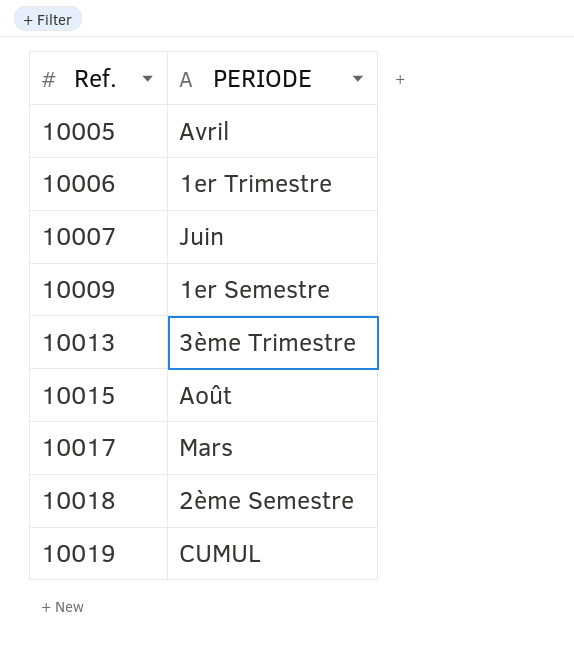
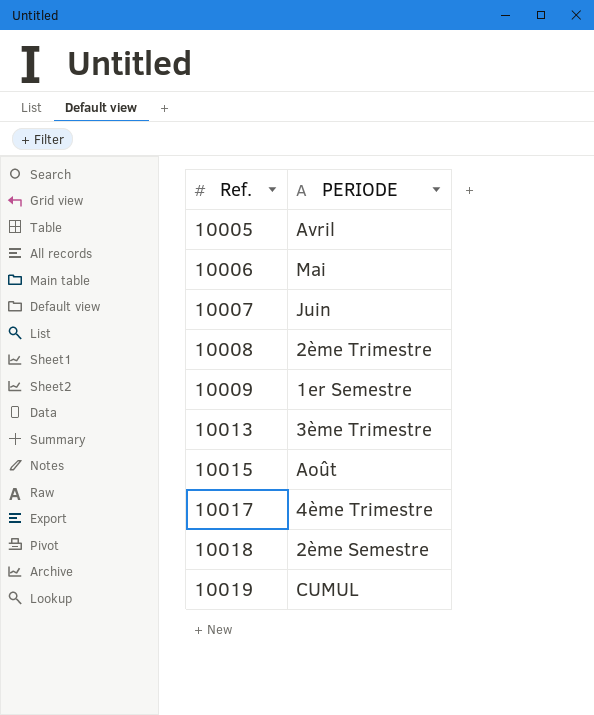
10006 | PERIODE: 1er Trimestre -> Mai
row 10008: none -> 2ème Trimestre
10017 | PERIODE: Mars -> 4ème Trimestre

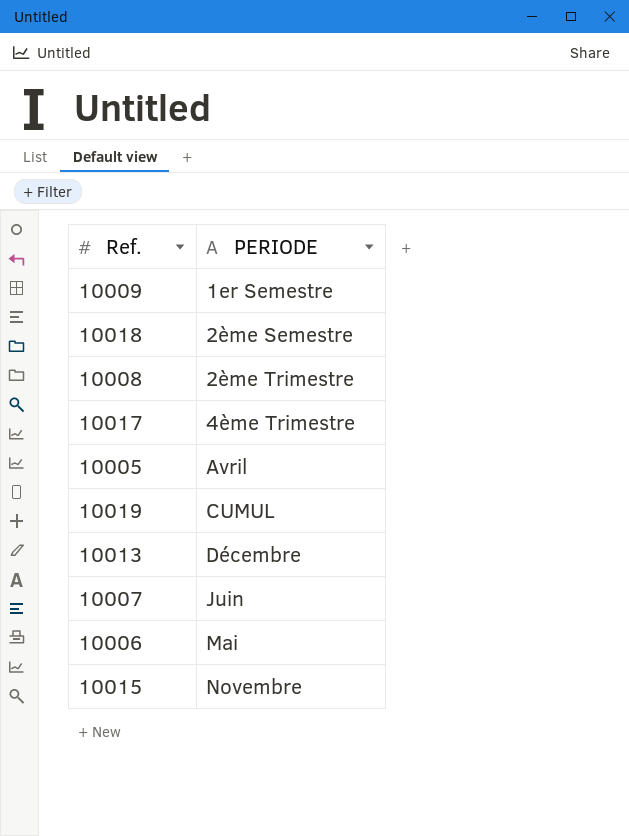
row order: Ref. ascending -> PERIODE ascending
10013 | PERIODE: 3ème Trimestre -> Décembre
10015 | PERIODE: Août -> Novembre

